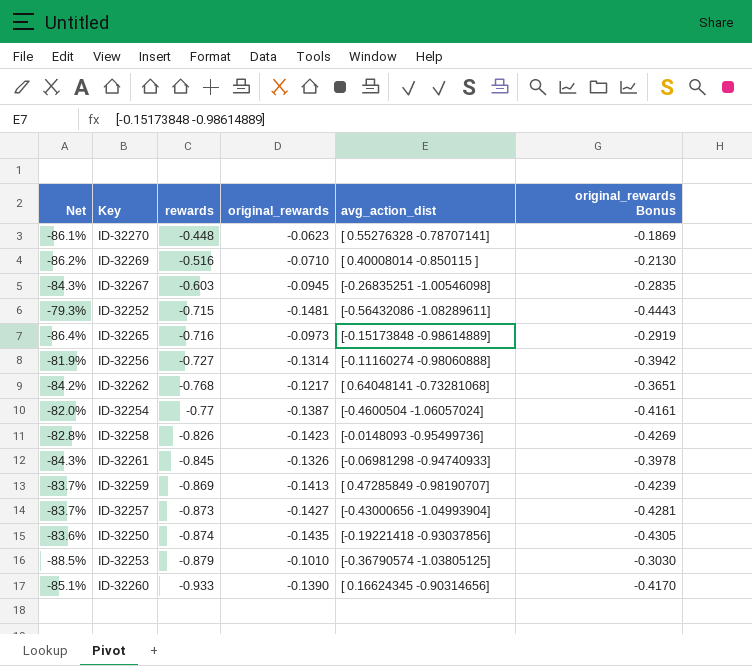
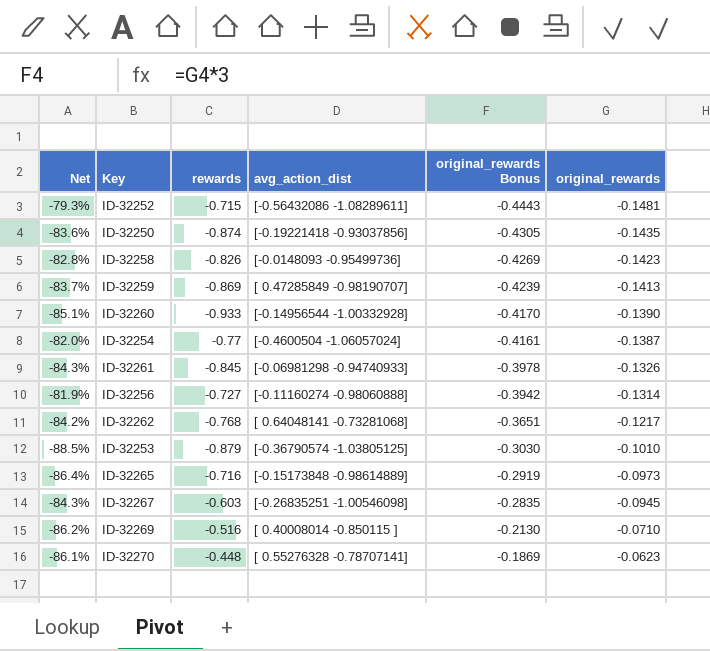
row order: rewards descending -> original_rewards Bonus ascending
column original_rewards | position: 4 -> 6
row ID-32257: -83.7% | -0.873 | -0.1427 | [-0.43000656 -1.04993904] | -0.4281 -> none
ID-32260 | avg_action_dist: [ 0.16624345 -0.90314656] -> [-0.14956544 -1.00332928]

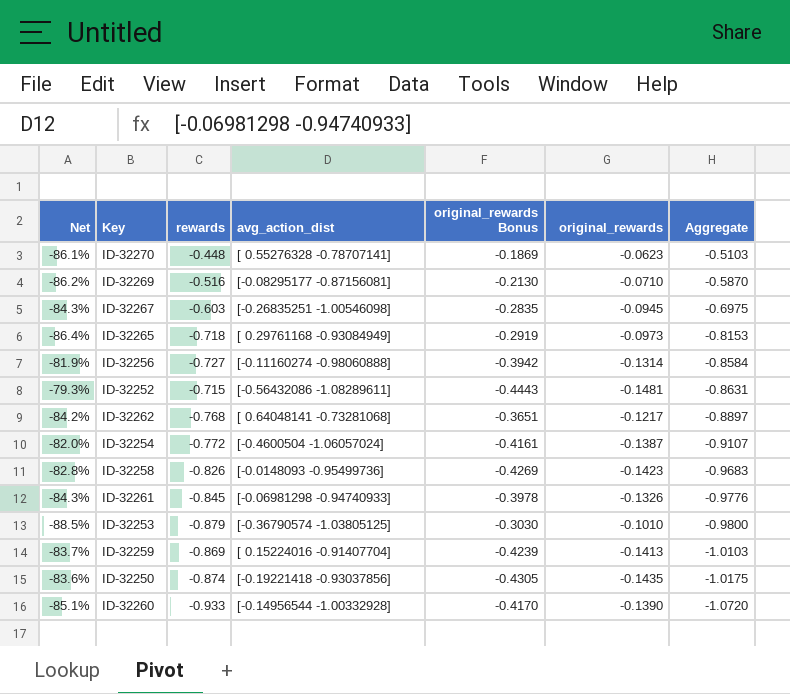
row order: original_rewards Bonus ascending -> Aggregate descending
column Aggregate | formula: none -> [rewards] + [original_rewards]
ID-32269 | avg_action_dist: [ 0.40008014 -0.850115 ] -> [-0.08295177 -0.87156081]
ID-32265 | rewards: -0.716 -> -0.718
ID-32265 | avg_action_dist: [-0.15173848 -0.98614889] -> [ 0.29761168 -0.93084949]
ID-32254 | rewards: -0.77 -> -0.772
ID-32259 | avg_action_dist: [ 0.47285849 -0.98190707] -> [ 0.15224016 -0.91407704]

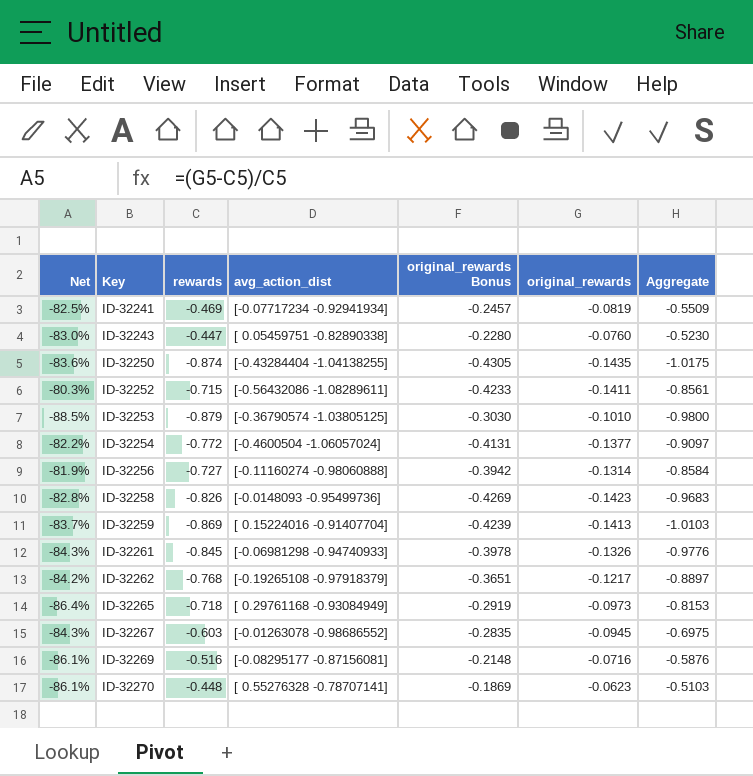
row order: Aggregate descending -> Key ascending
row ID-32260: -85.1% | -0.933 | [-0.14956544 -1.00332928] | -0.4170 | -0.1390 | -1.0720 -> none
row ID-32241: none -> -82.5% | -0.469 | [-0.07717234 -0.92941934] | -0.2457 | -0.0819 | -0.5509
row ID-32243: none -> -83.0% | -0.447 | [ 0.05459751 -0.82890338] | -0.2280 | -0.0760 | -0.5230
ID-32250 | avg_action_dist: [-0.19221418 -0.93037856] -> [-0.43284404 -1.04138255]
ID-32252 | Net: -79.3% -> -80.3%
ID-32252 | original_rewards Bonus: -0.4443 -> -0.4233
ID-32252 | original_rewards: -0.1481 -> -0.1411
ID-32252 | Aggregate: -0.8631 -> -0.8561
ID-32254 | Net: -82.0% -> -82.2%
ID-32254 | original_rewards Bonus: -0.4161 -> -0.4131
ID-32254 | original_rewards: -0.1387 -> -0.1377
ID-32254 | Aggregate: -0.9107 -> -0.9097
ID-32262 | avg_action_dist: [ 0.64048141 -0.73281068] -> [-0.19265108 -0.97918379]
ID-32267 | avg_action_dist: [-0.26835251 -1.00546098] -> [-0.01263078 -0.98686552]
ID-32269 | Net: -86.2% -> -86.1%
ID-32269 | original_rewards Bonus: -0.2130 -> -0.2148
ID-32269 | original_rewards: -0.0710 -> -0.0716
ID-32269 | Aggregate: -0.5870 -> -0.5876

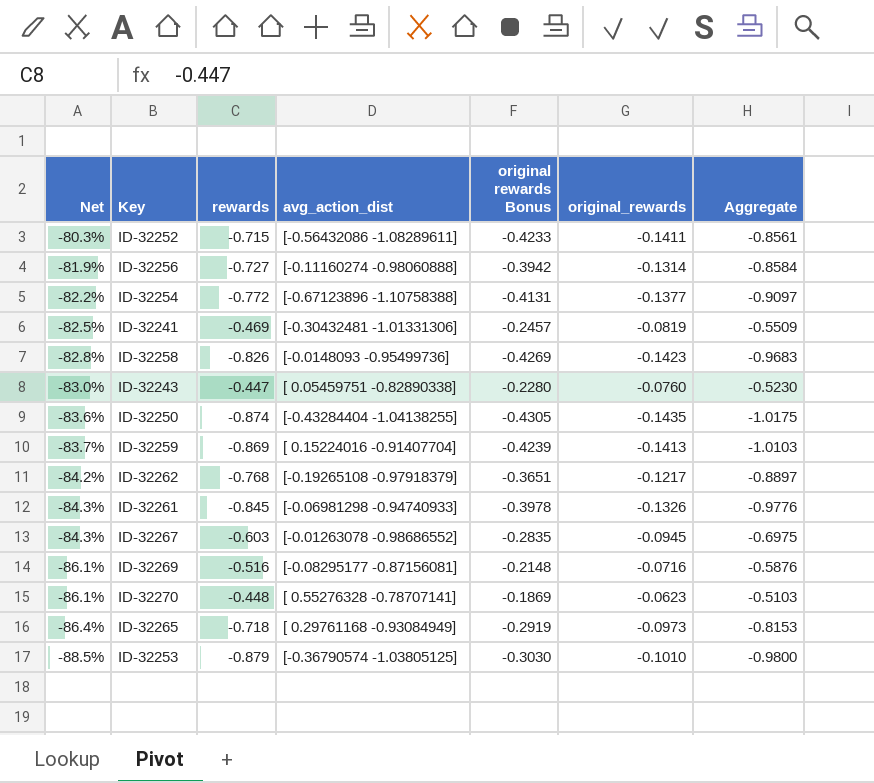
row order: Key ascending -> Net descending
column name: original_rewards Bonus -> original rewards Bonus
ID-32254 | avg_action_dist: [-0.4600504 -1.06057024] -> [-0.67123896 -1.10758388]
ID-32241 | avg_action_dist: [-0.07717234 -0.92941934] -> [-0.30432481 -1.01331306]

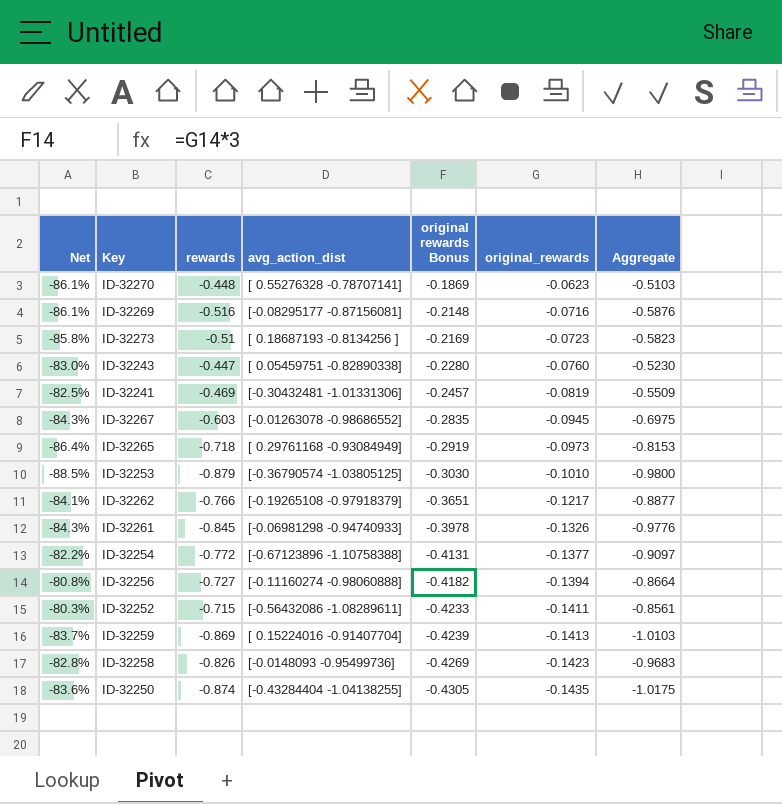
row order: Net descending -> original rewards Bonus descending
row ID-32273: none -> -85.8% | -0.51 | [ 0.18687193 -0.8134256 ] | -0.2169 | -0.0723 | -0.5823
ID-32262 | Net: -84.2% -> -84.1%
ID-32262 | rewards: -0.768 -> -0.766
ID-32262 | Aggregate: -0.8897 -> -0.8877
ID-32256 | Net: -81.9% -> -80.8%
ID-32256 | original rewards Bonus: -0.3942 -> -0.4182
ID-32256 | original_rewards: -0.1314 -> -0.1394
ID-32256 | Aggregate: -0.8584 -> -0.8664

